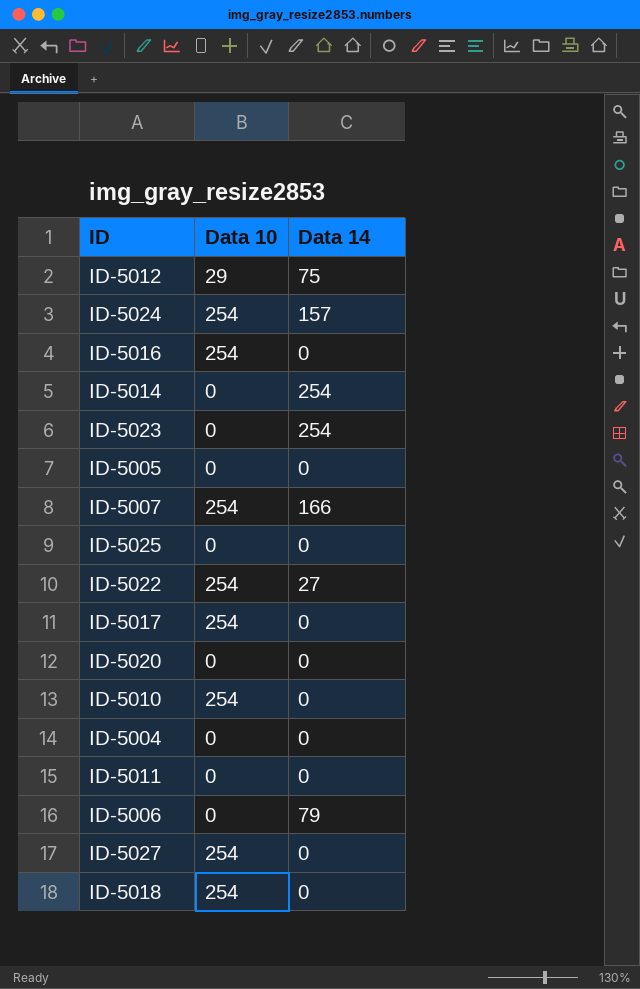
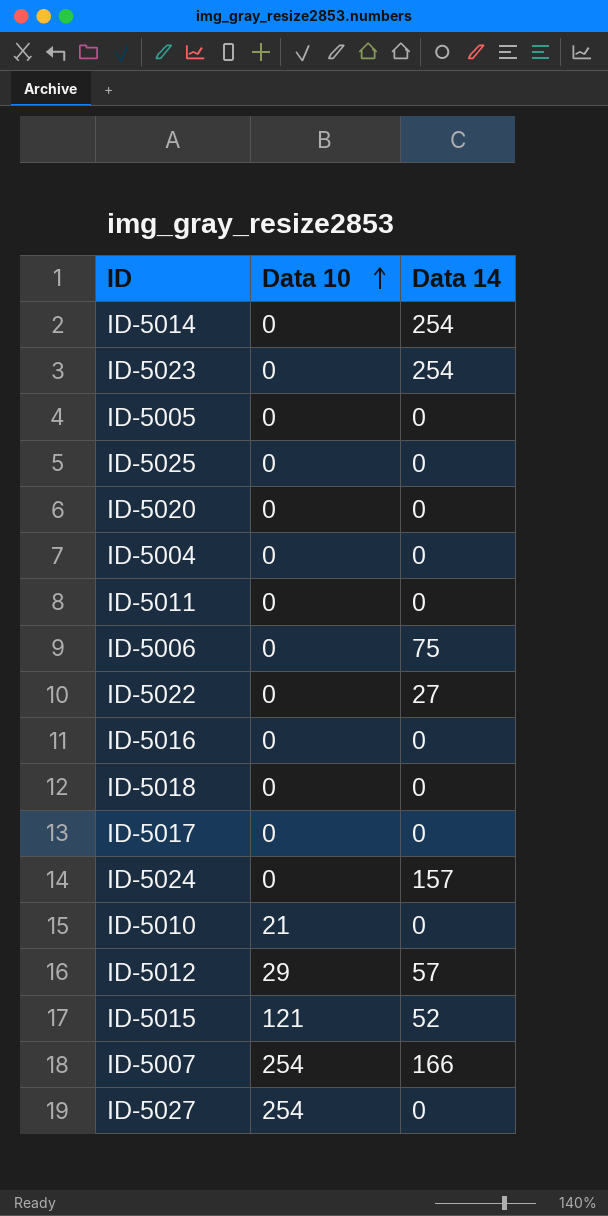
row order: none -> Data 10 ascending
ID-5006 | Data 14: 79 -> 75
ID-5022 | Data 10: 254 -> 0
ID-5016 | Data 10: 254 -> 0
ID-5018 | Data 10: 254 -> 0
ID-5017 | Data 10: 254 -> 0
ID-5024 | Data 10: 254 -> 0
ID-5010 | Data 10: 254 -> 21
ID-5012 | Data 14: 75 -> 57
row ID-5015: none -> 121 | 52

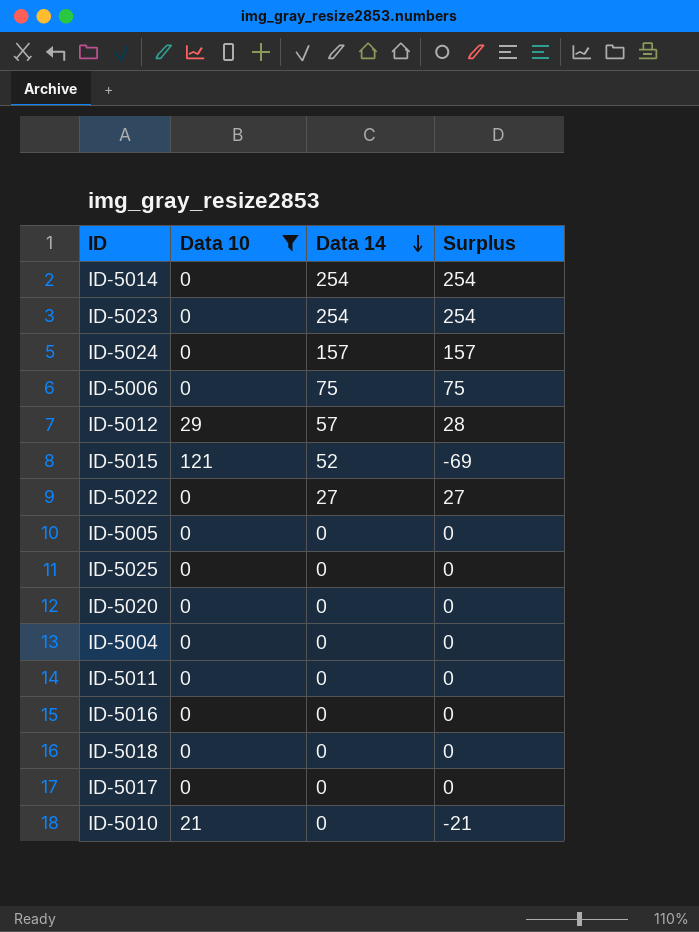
filter: none -> Data 10 != 254
row order: Data 10 ascending -> Data 14 descending
column Surplus | formula: none -> [Data 14] - [Data 10]

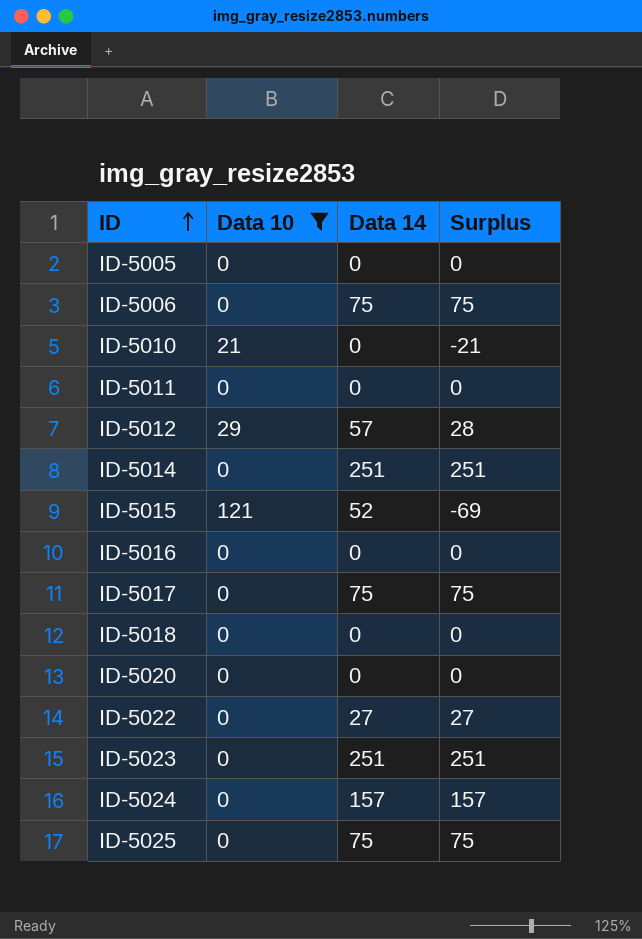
row order: Data 14 descending -> ID ascending
row ID-5004: 0 | 0 | 0 -> none
ID-5014 | Data 14: 254 -> 251
ID-5014 | Surplus: 254 -> 251
ID-5017 | Data 14: 0 -> 75
ID-5017 | Surplus: 0 -> 75
ID-5023 | Data 14: 254 -> 251
ID-5023 | Surplus: 254 -> 251
ID-5025 | Data 14: 0 -> 75
ID-5025 | Surplus: 0 -> 75

